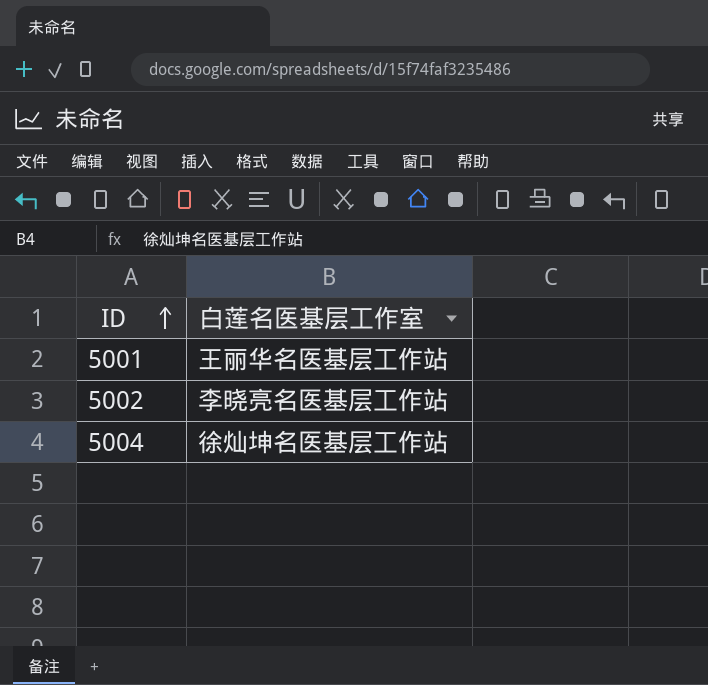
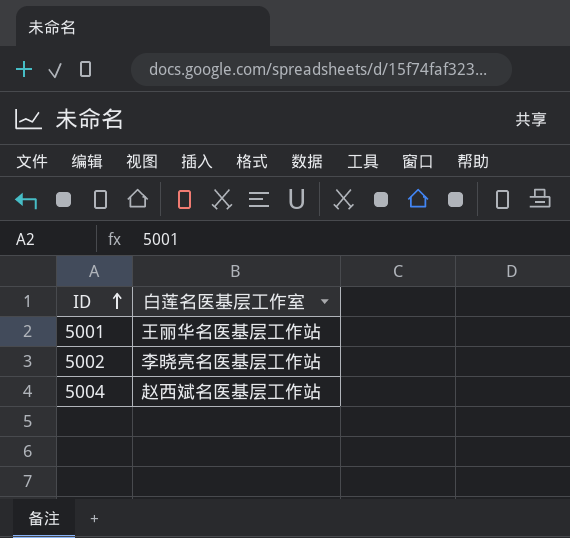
5004 | 白莲名医基层工作室: 徐灿坤名医基层工作站 -> 赵西斌名医基层工作站

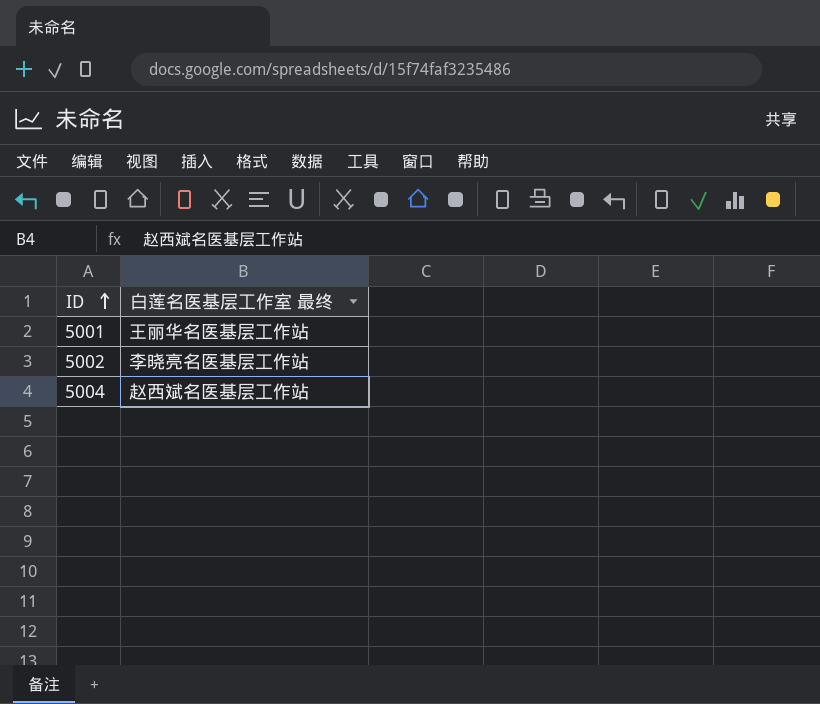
column name: 白莲名医基层工作室 -> 白莲名医基层工作室 最终

